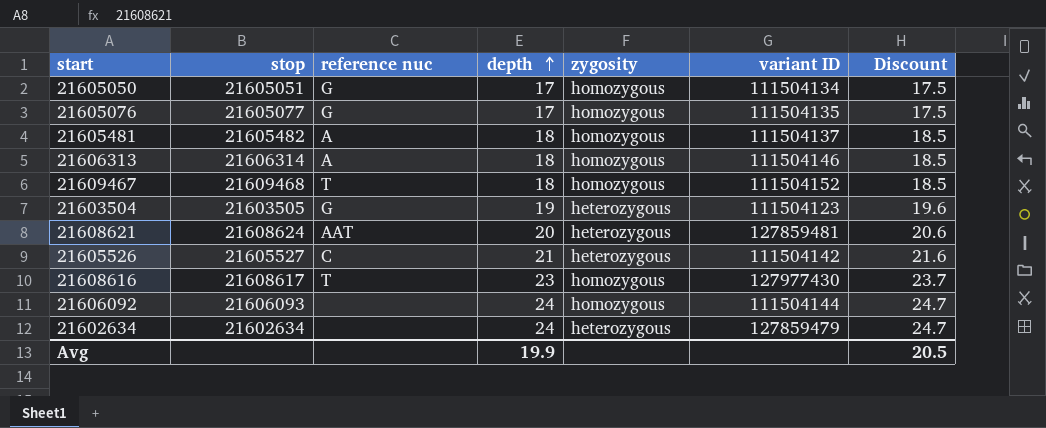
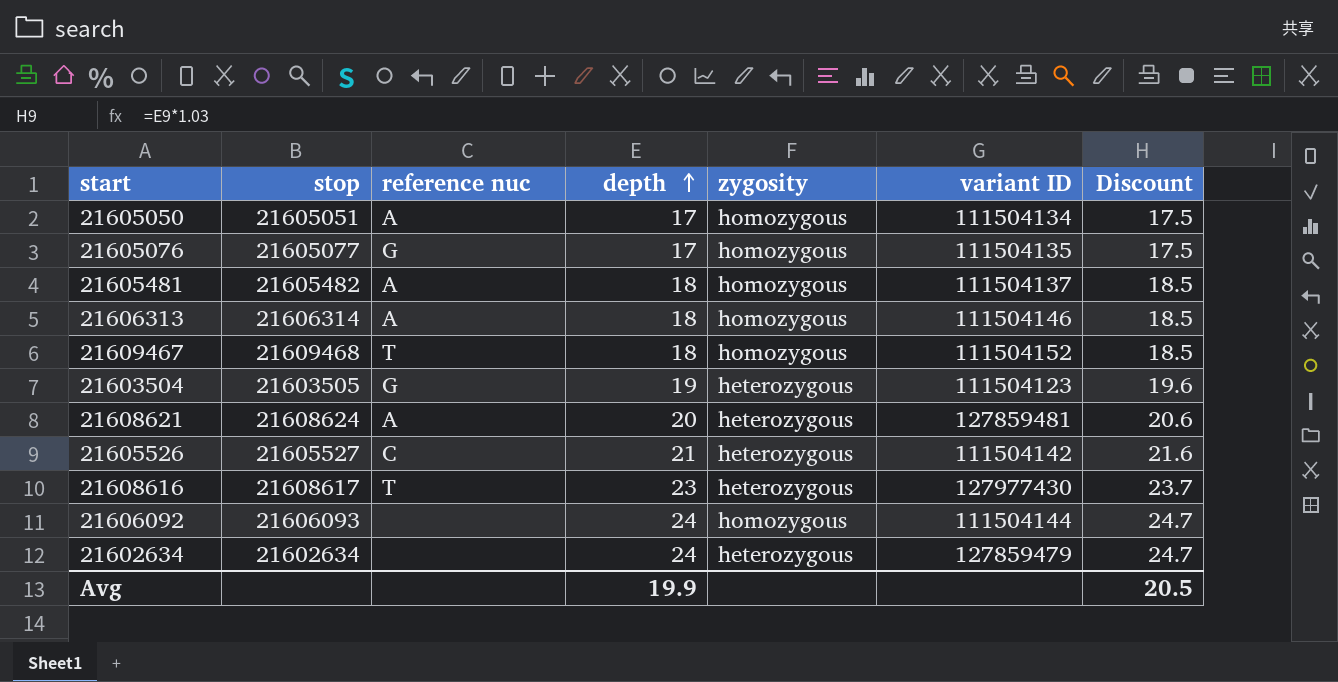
21605050 | reference nuc: G -> A
21608621 | reference nuc: AAT -> A
21608616 | zygosity: homozygous -> heterozygous

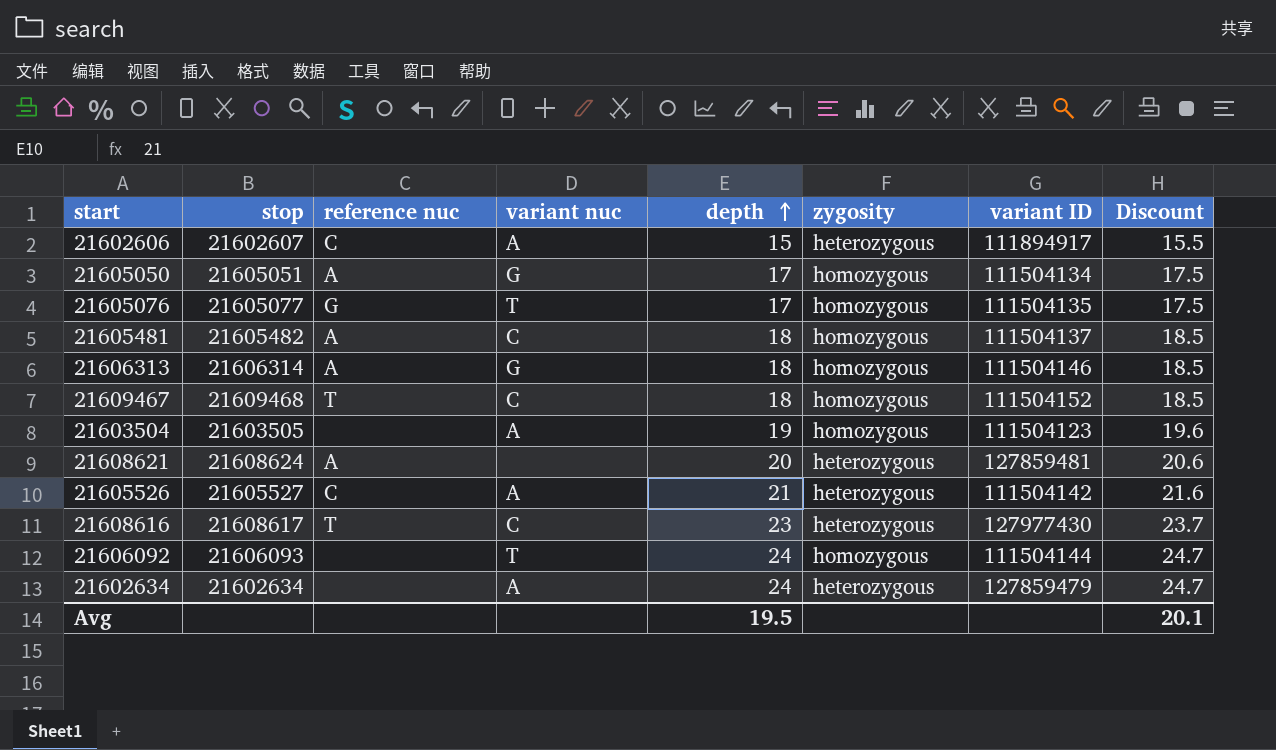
column variant nuc | position: none -> 4
row 21602606: none -> 21602607 | C | A | 15 | heterozygous | 111894917 | 15.5
21603504 | reference nuc: G -> none
21603504 | zygosity: heterozygous -> homozygous
Avg | depth: 19.9 -> 19.5
Avg | Discount: 20.5 -> 20.1

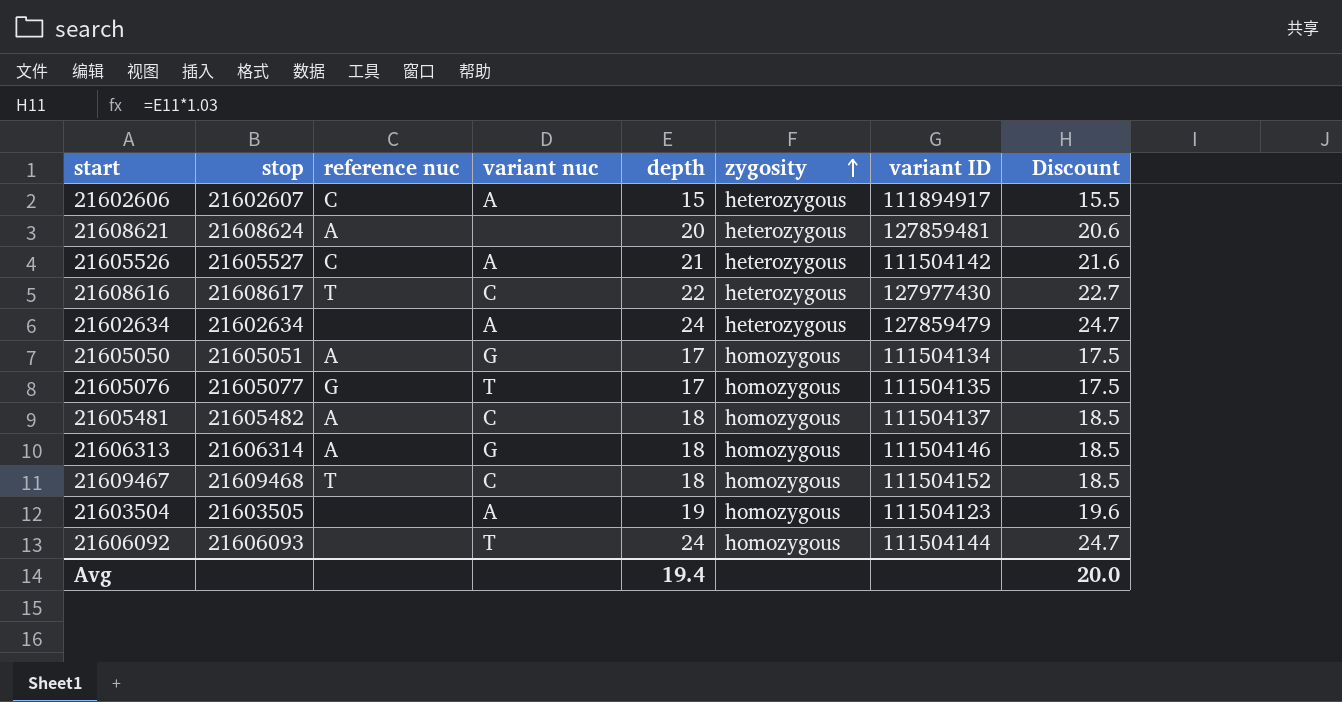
row order: depth ascending -> zygosity ascending
21608616 | depth: 23 -> 22
21608616 | Discount: 23.7 -> 22.7
Avg | depth: 19.5 -> 19.4
Avg | Discount: 20.1 -> 20.0

